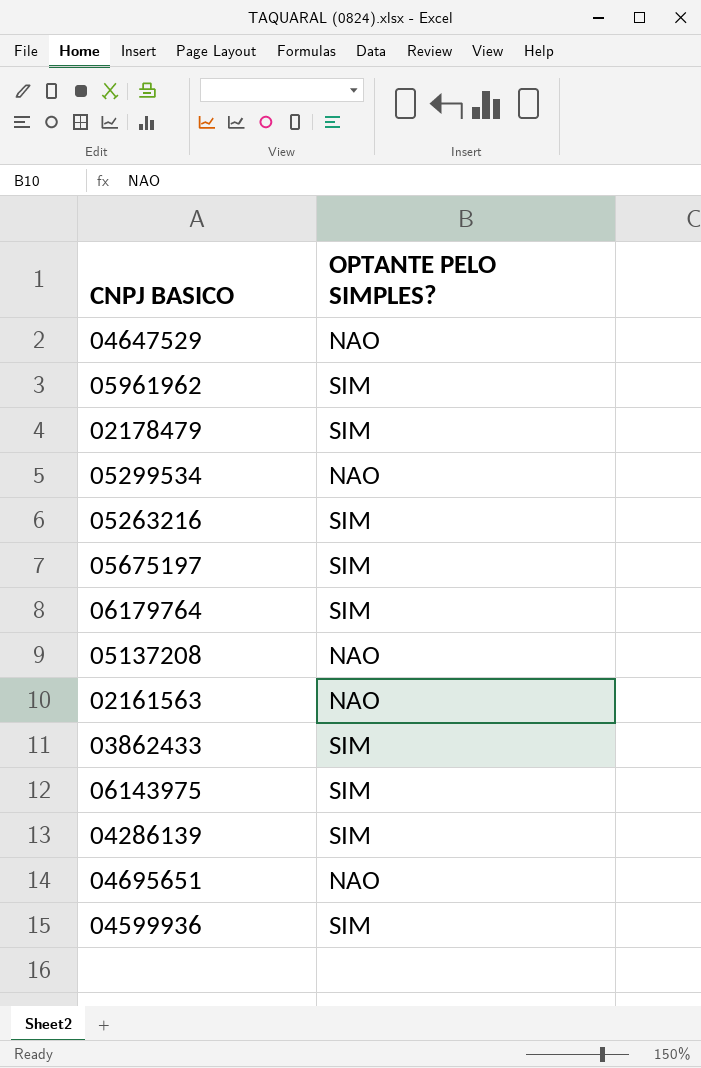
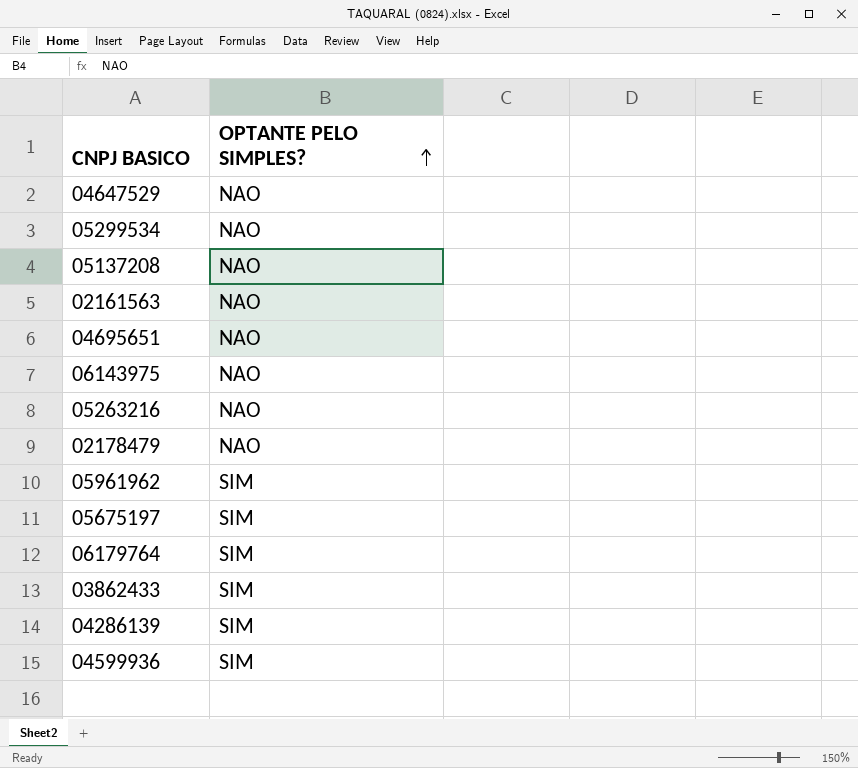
row order: none -> OPTANTE PELO SIMPLES? ascending
06143975 | OPTANTE PELO SIMPLES?: SIM -> NAO
05263216 | OPTANTE PELO SIMPLES?: SIM -> NAO
02178479 | OPTANTE PELO SIMPLES?: SIM -> NAO

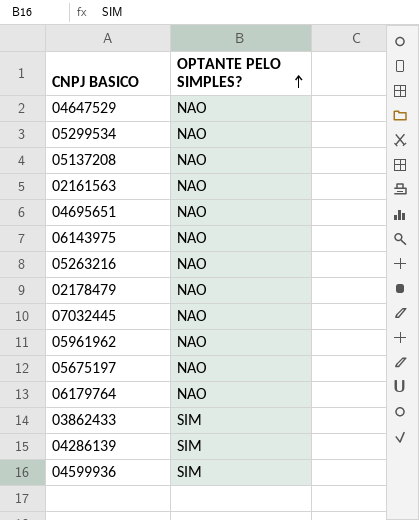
row 07032445: none -> NAO
05961962 | OPTANTE PELO SIMPLES?: SIM -> NAO
05675197 | OPTANTE PELO SIMPLES?: SIM -> NAO
06179764 | OPTANTE PELO SIMPLES?: SIM -> NAO

